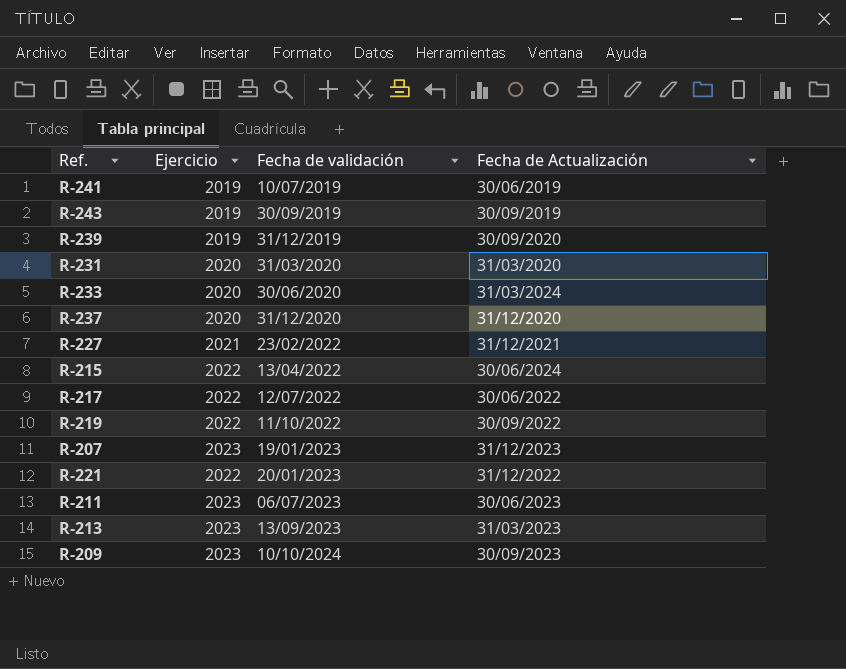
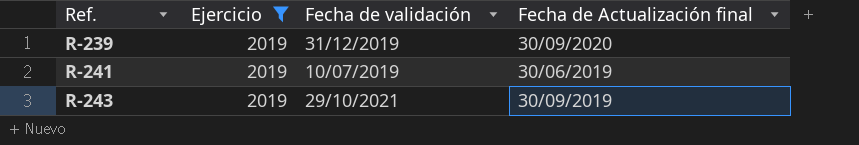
filter: none -> Ejercicio = 2019
row order: Fecha de validación ascending -> Ref. ascending
column name: Fecha de Actualización -> Fecha de Actualización final
R-243 | Fecha de validación: 30/09/2019 -> 29/10/2021

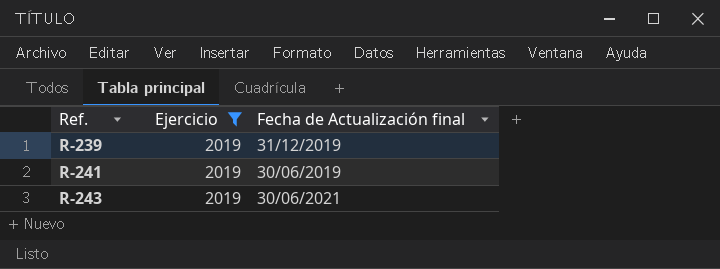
column Fecha de validación | position: 3 -> none
R-239 | Fecha de Actualización final: 30/09/2020 -> 31/12/2019
R-243 | Fecha de Actualización final: 30/09/2019 -> 30/06/2021

